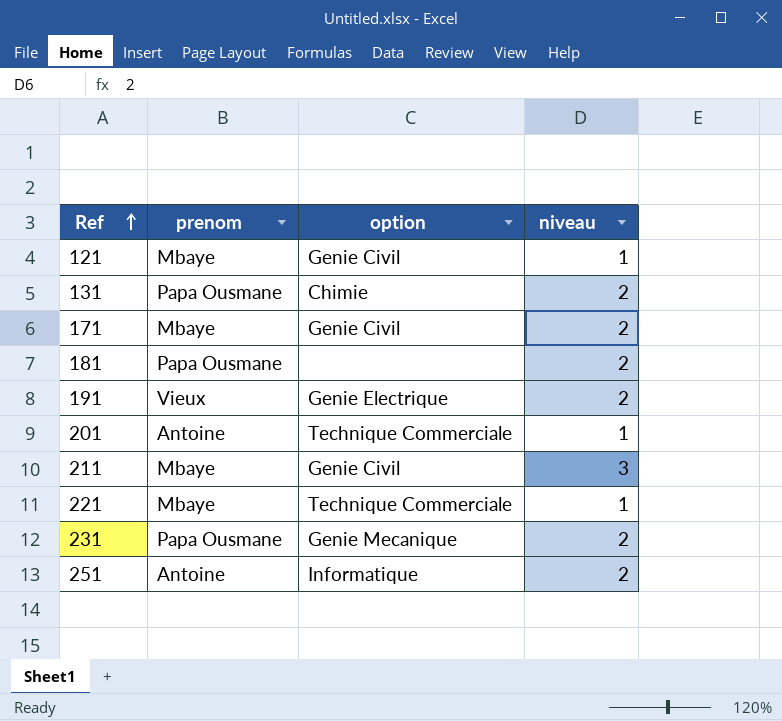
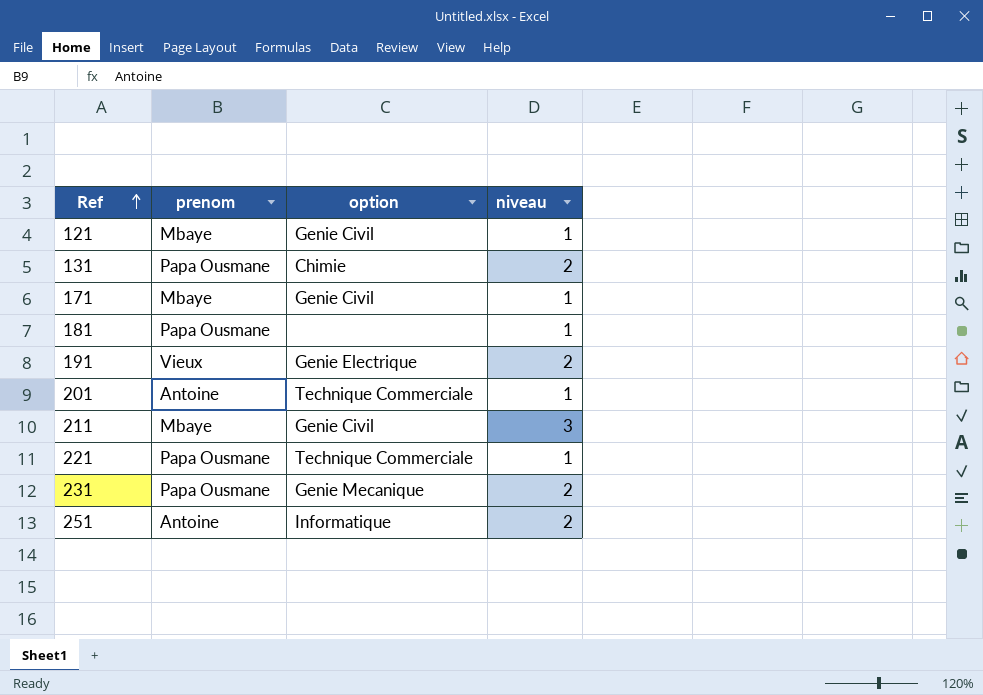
171 | niveau: 2 -> 1
181 | niveau: 2 -> 1
221 | prenom: Mbaye -> Papa Ousmane

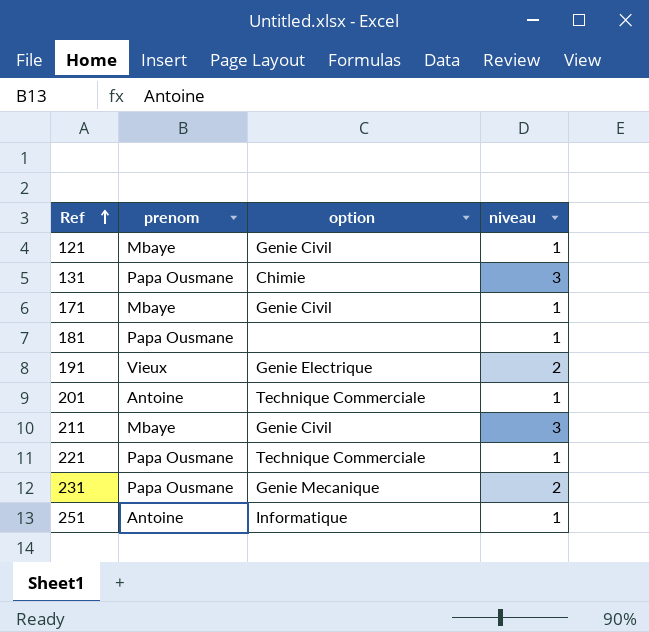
131 | niveau: 2 -> 3
251 | niveau: 2 -> 1

